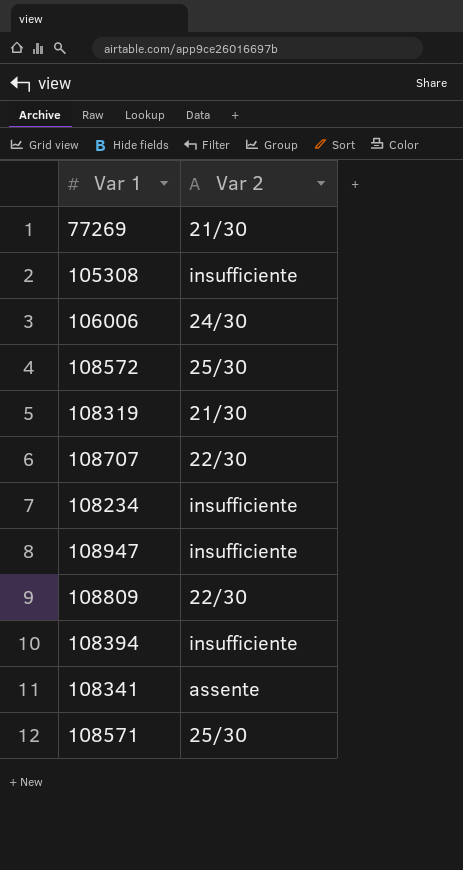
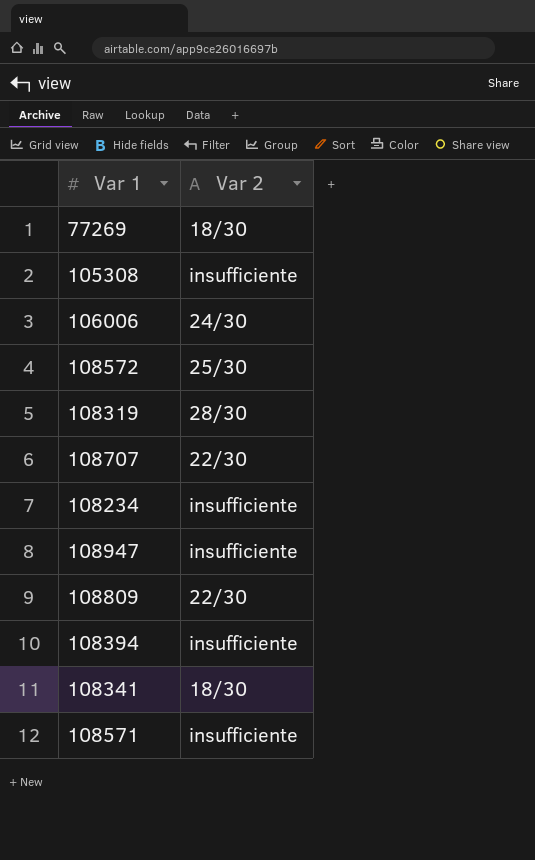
77269 | Var 2: 21/30 -> 18/30
108319 | Var 2: 21/30 -> 28/30
108341 | Var 2: assente -> 18/30
108571 | Var 2: 25/30 -> insufficiente

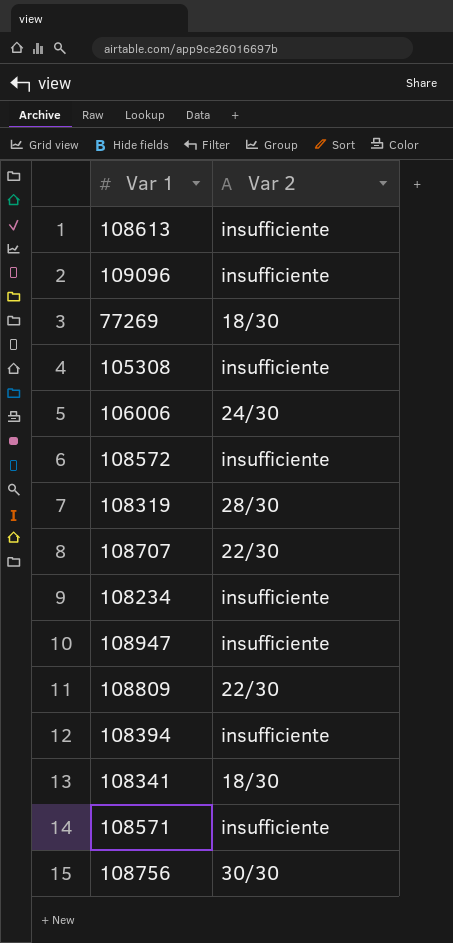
row 108613: none -> insufficiente
row 109096: none -> insufficiente
108572 | Var 2: 25/30 -> insufficiente
row 108756: none -> 30/30

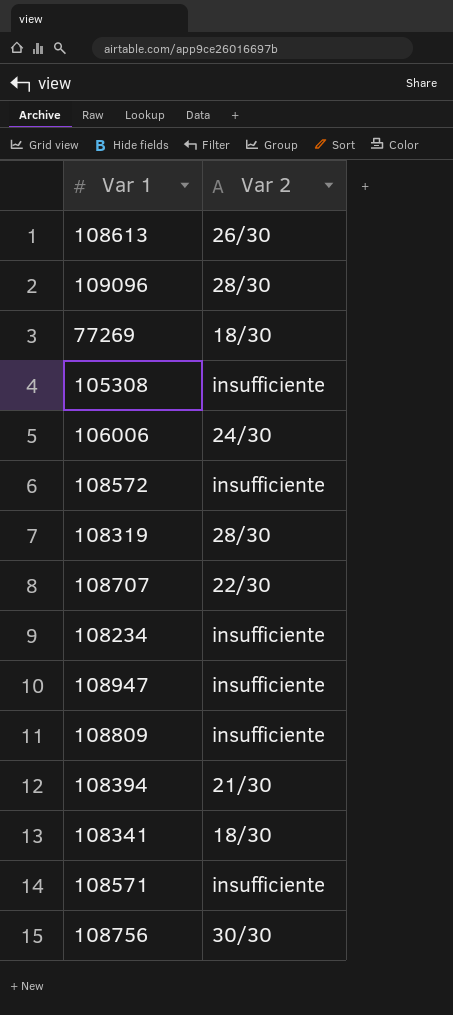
108613 | Var 2: insufficiente -> 26/30
109096 | Var 2: insufficiente -> 28/30
108809 | Var 2: 22/30 -> insufficiente
108394 | Var 2: insufficiente -> 21/30

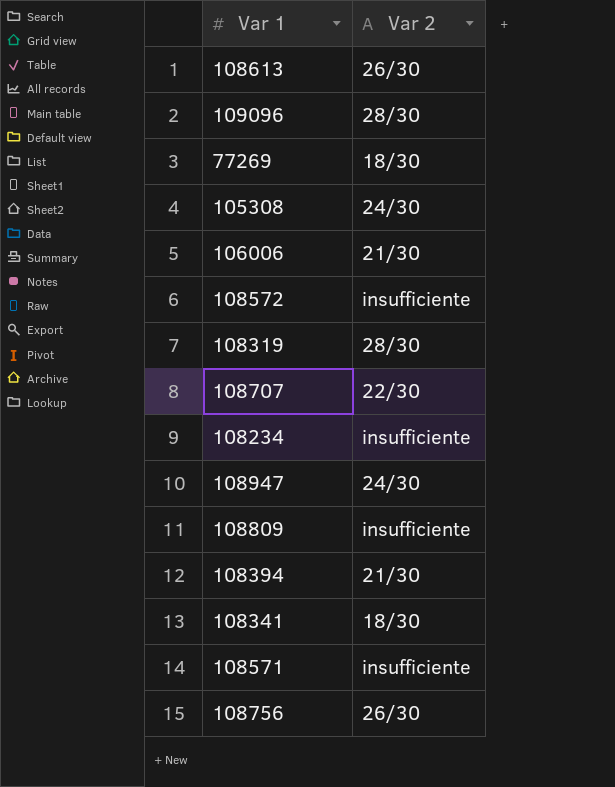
105308 | Var 2: insufficiente -> 24/30
106006 | Var 2: 24/30 -> 21/30
108947 | Var 2: insufficiente -> 24/30
108756 | Var 2: 30/30 -> 26/30

